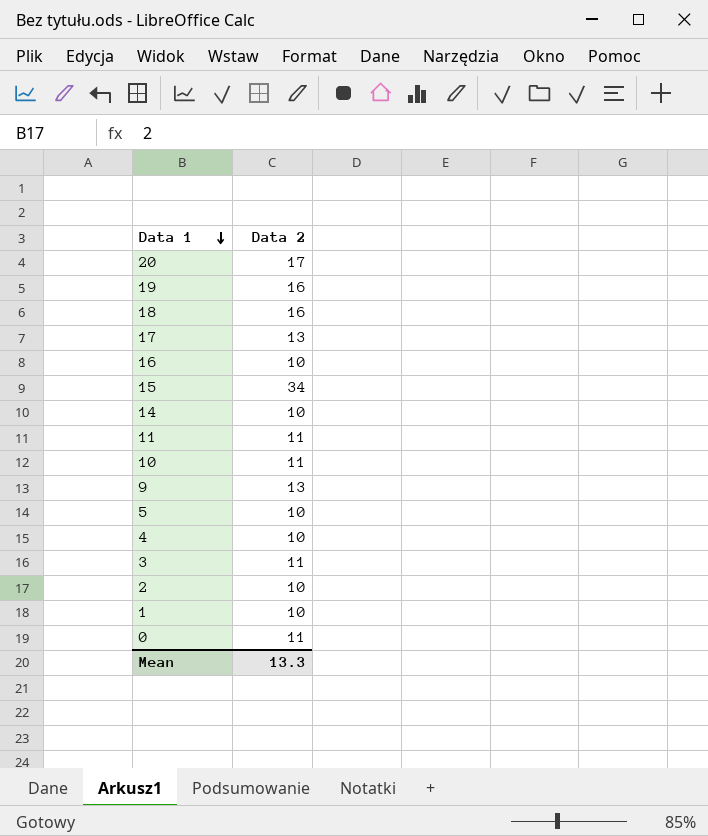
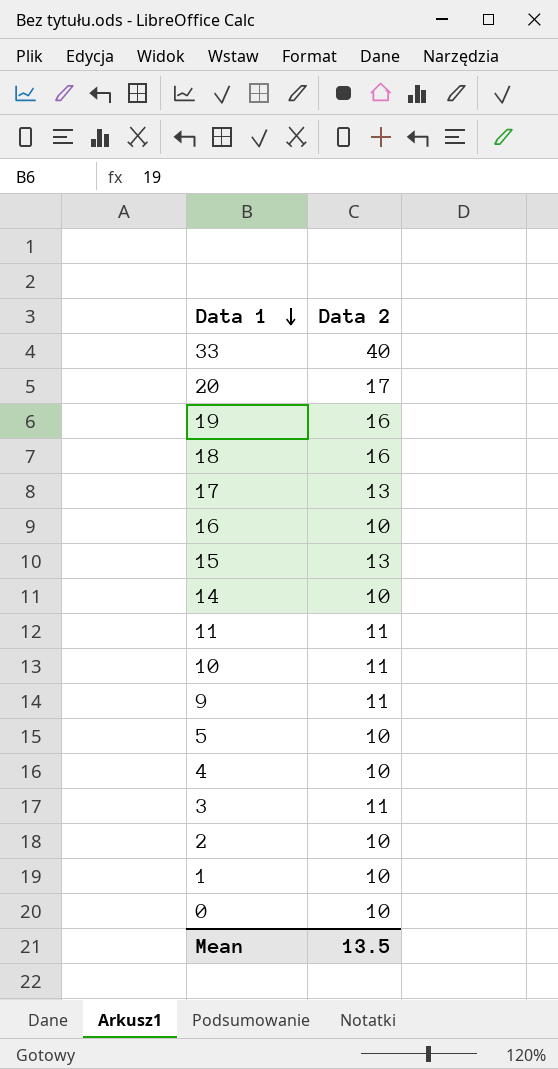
row 33: none -> 40
15 | Data 2: 34 -> 13
9 | Data 2: 13 -> 11
0 | Data 2: 11 -> 10
Mean | Data 2: 13.3 -> 13.5

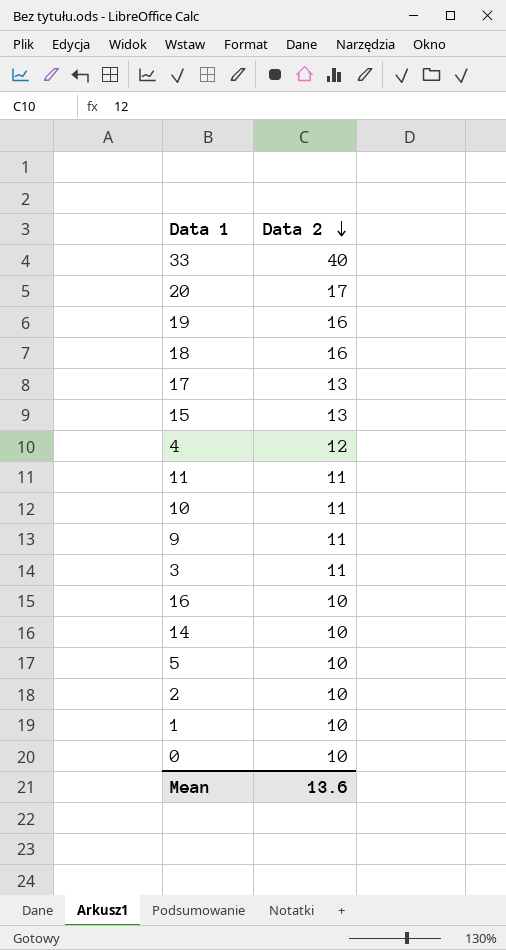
row order: Data 1 descending -> Data 2 descending
4 | Data 2: 10 -> 12
Mean | Data 2: 13.5 -> 13.6

